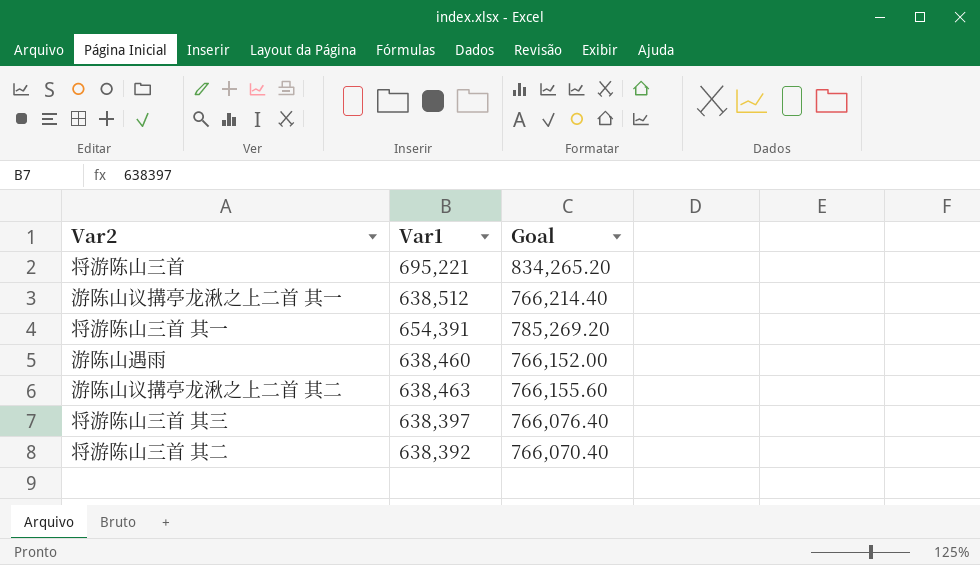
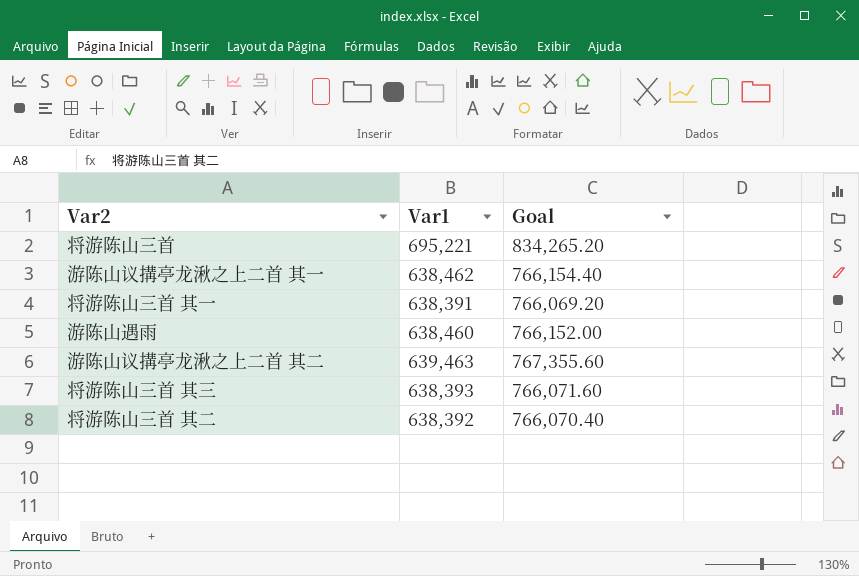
游陈山议搆亭龙湫之上二首 其一 | Var1: 638,512 -> 638,462
游陈山议搆亭龙湫之上二首 其一 | Goal: 766,214.40 -> 766,154.40
将游陈山三首 其一 | Var1: 654,391 -> 638,391
将游陈山三首 其一 | Goal: 785,269.20 -> 766,069.20
游陈山议搆亭龙湫之上二首 其二 | Var1: 638,463 -> 639,463
游陈山议搆亭龙湫之上二首 其二 | Goal: 766,155.60 -> 767,355.60
将游陈山三首 其三 | Var1: 638,397 -> 638,393
将游陈山三首 其三 | Goal: 766,076.40 -> 766,071.60

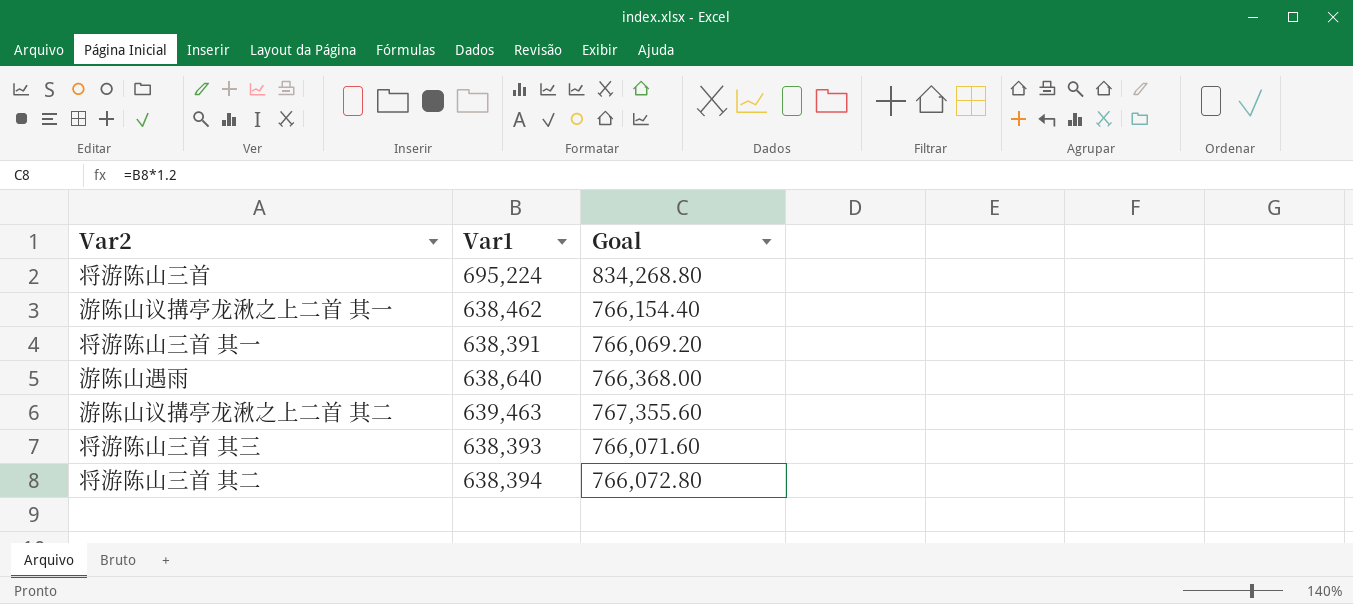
将游陈山三首 | Var1: 695,221 -> 695,224
将游陈山三首 | Goal: 834,265.20 -> 834,268.80
游陈山遇雨 | Var1: 638,460 -> 638,640
游陈山遇雨 | Goal: 766,152.00 -> 766,368.00
将游陈山三首 其二 | Var1: 638,392 -> 638,394
将游陈山三首 其二 | Goal: 766,070.40 -> 766,072.80

